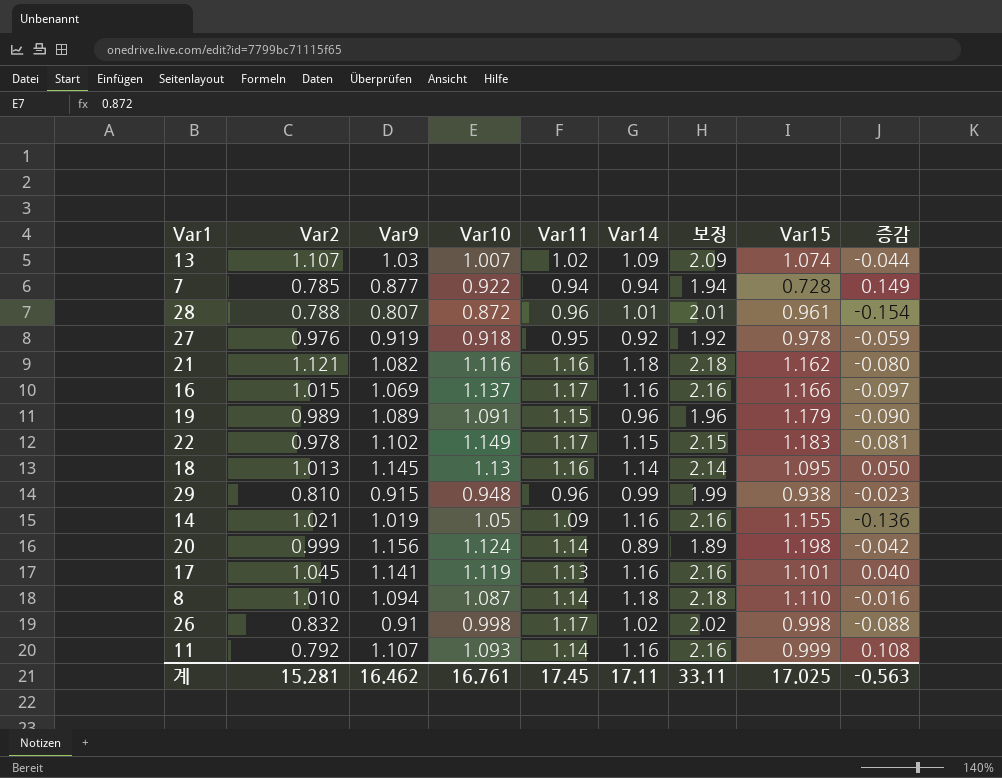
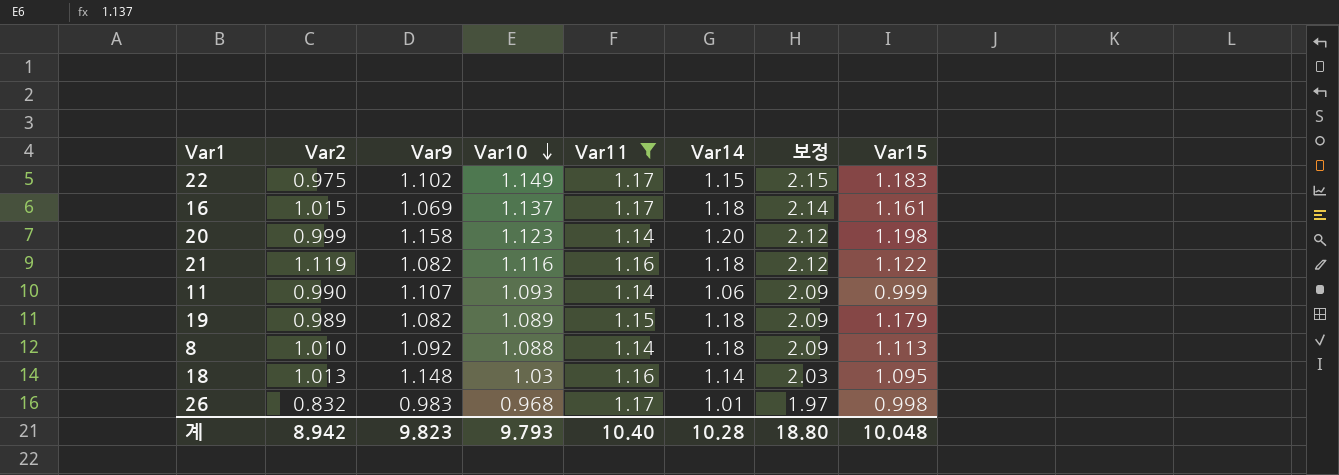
filter: none -> Var11 >= 1.14
row order: none -> Var10 descending
column 증감 | formula: [Var9] - [Var15] -> none
column 보정 | formula: [Var14] + 1 -> [Var10] + 1
22 | Var2: 0.978 -> 0.975
16 | Var14: 1.16 -> 1.18
16 | Var15: 1.166 -> 1.161
20 | Var9: 1.156 -> 1.158
20 | Var10: 1.124 -> 1.123
20 | Var14: 0.89 -> 1.20
21 | Var2: 1.121 -> 1.119
21 | Var15: 1.162 -> 1.122
11 | Var2: 0.792 -> 0.990
11 | Var14: 1.16 -> 1.06
19 | Var9: 1.089 -> 1.082
19 | Var10: 1.091 -> 1.089
19 | Var14: 0.96 -> 1.18
8 | Var9: 1.094 -> 1.092
8 | Var10: 1.087 -> 1.088
8 | Var15: 1.110 -> 1.113
18 | Var9: 1.145 -> 1.148
18 | Var10: 1.13 -> 1.03
26 | Var9: 0.91 -> 0.983
26 | Var10: 0.998 -> 0.968
26 | Var14: 1.02 -> 1.01
계 | Var2: 15.281 -> 8.942
계 | Var9: 16.462 -> 9.823
계 | Var10: 16.761 -> 9.793
계 | Var11: 17.45 -> 10.40
계 | Var14: 17.11 -> 10.28
계 | 보정: 33.11 -> 18.80
계 | Var15: 17.025 -> 10.048

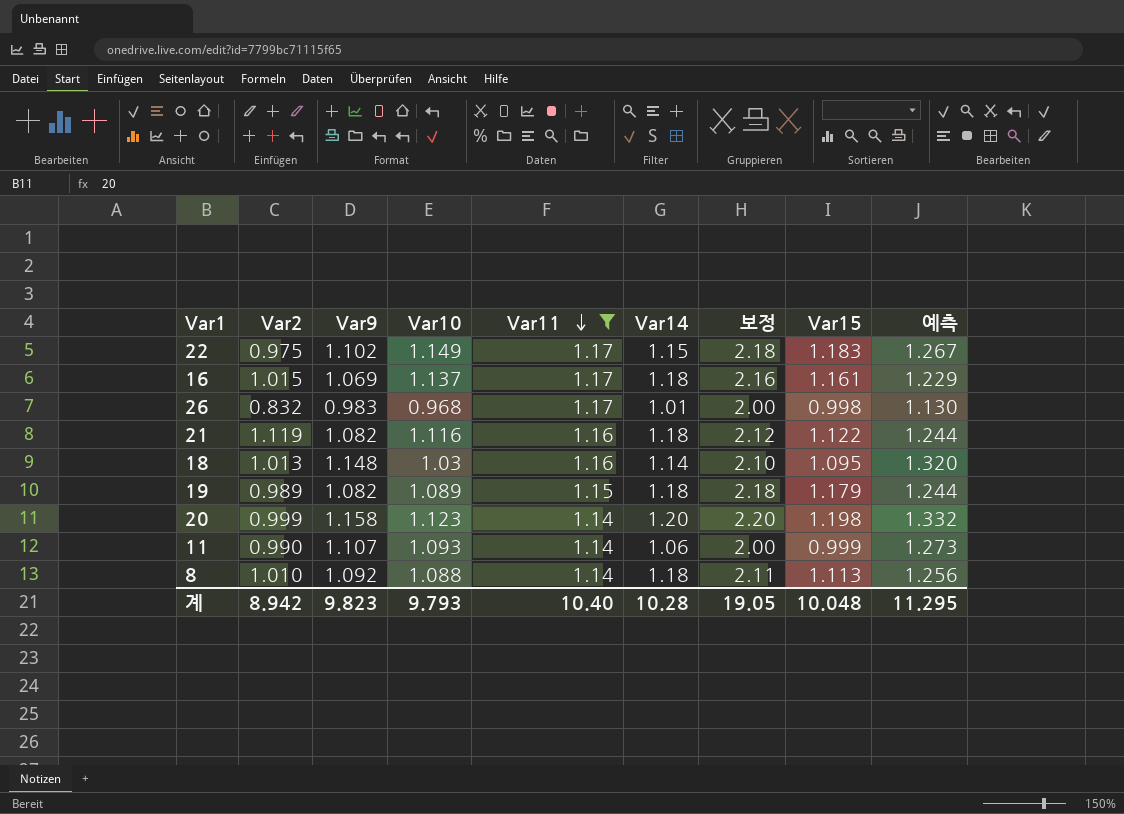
row order: Var10 descending -> Var11 descending
column 보정 | formula: [Var10] + 1 -> [Var15] + 1
column 예측 | formula: none -> [Var9] * 1.15
계 | 보정: 18.80 -> 19.05

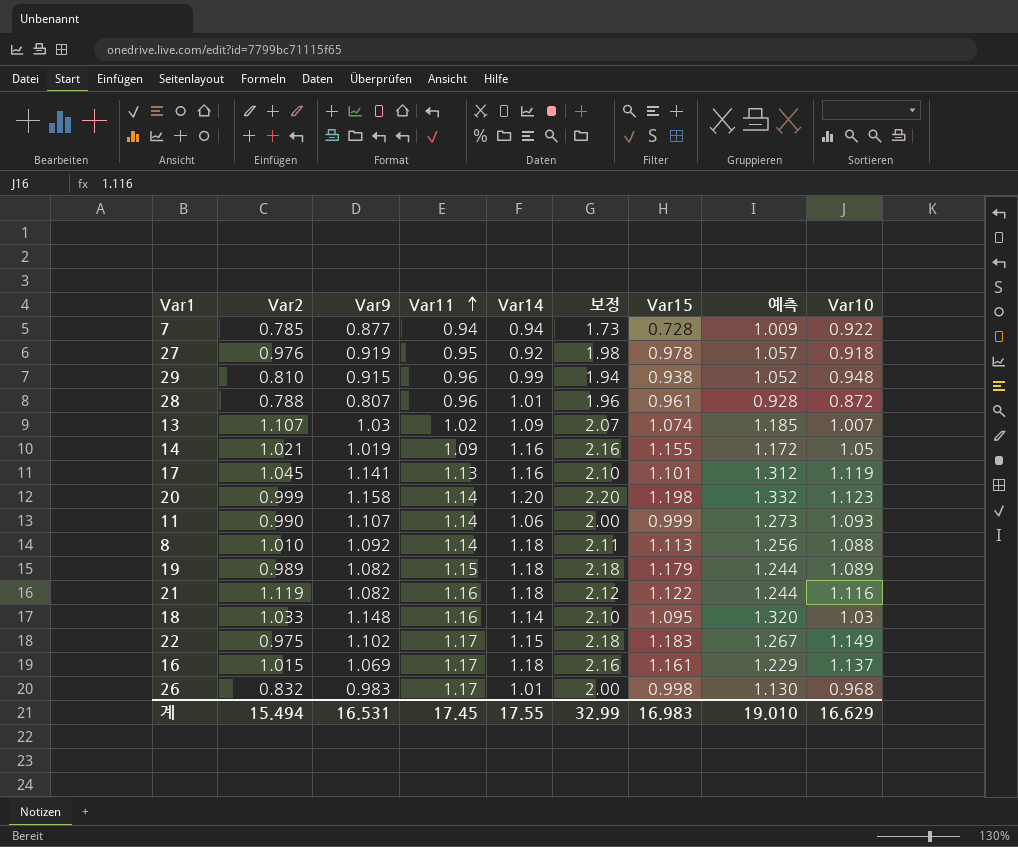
filter: Var11 >= 1.14 -> none
row order: Var11 descending -> Var11 ascending
column Var10 | position: 4 -> 9
18 | Var2: 1.013 -> 1.033
계 | Var2: 8.942 -> 15.494
계 | Var9: 9.823 -> 16.531
계 | Var11: 10.40 -> 17.45
계 | Var14: 10.28 -> 17.55
계 | 보정: 19.05 -> 32.99
계 | Var15: 10.048 -> 16.983
계 | 예측: 11.295 -> 19.010
계 | Var10: 9.793 -> 16.629

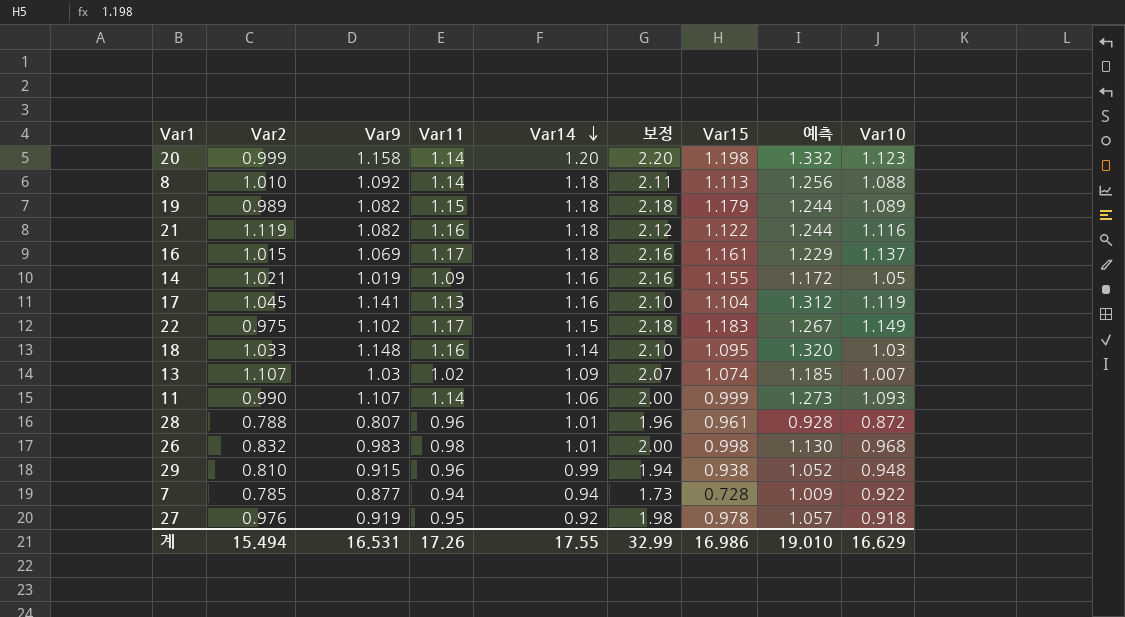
row order: Var11 ascending -> Var14 descending
17 | Var15: 1.101 -> 1.104
26 | Var11: 1.17 -> 0.98
계 | Var11: 17.45 -> 17.26
계 | Var15: 16.983 -> 16.986

